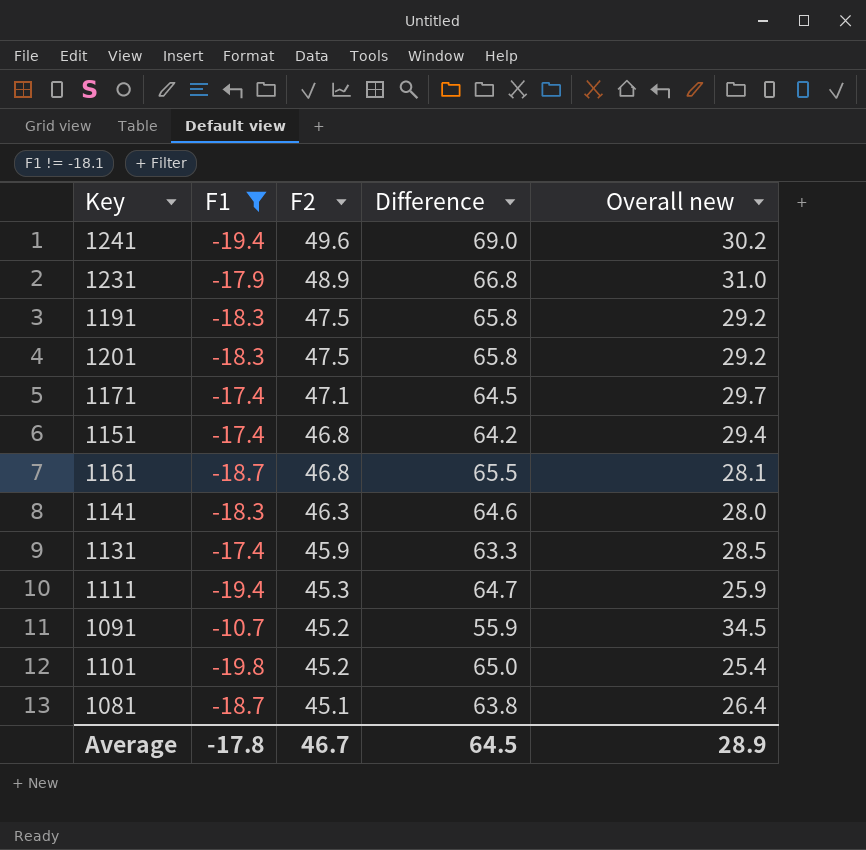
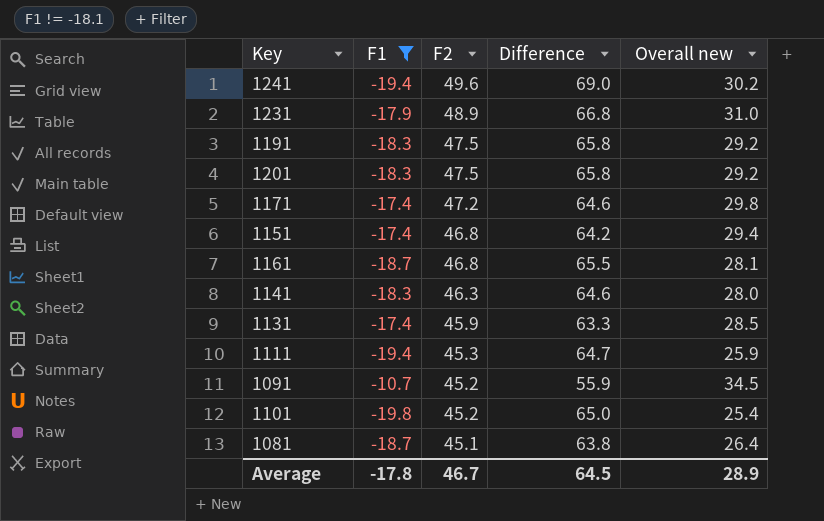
1171 | F2: 47.1 -> 47.2
1171 | Difference: 64.5 -> 64.6
1171 | Overall new: 29.7 -> 29.8

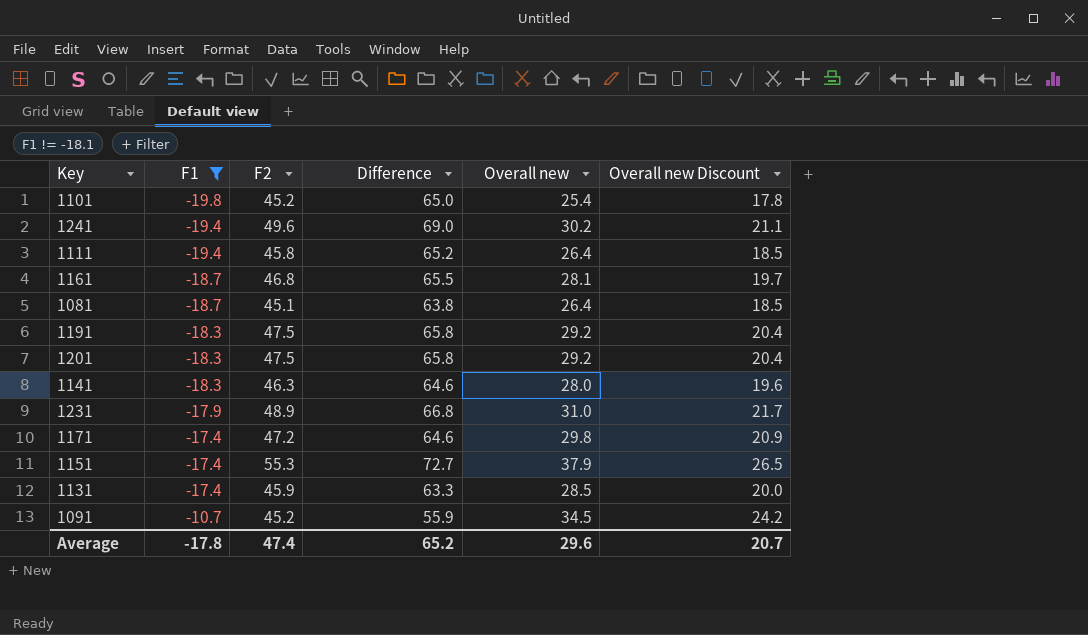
row order: F2 descending -> F1 ascending
column Overall new Discount | formula: none -> [Overall new] * 0.7
1111 | F2: 45.3 -> 45.8
1111 | Difference: 64.7 -> 65.2
1111 | Overall new: 25.9 -> 26.4
1151 | F2: 46.8 -> 55.3
1151 | Difference: 64.2 -> 72.7
1151 | Overall new: 29.4 -> 37.9
Average | F2: 46.7 -> 47.4
Average | Difference: 64.5 -> 65.2
Average | Overall new: 28.9 -> 29.6

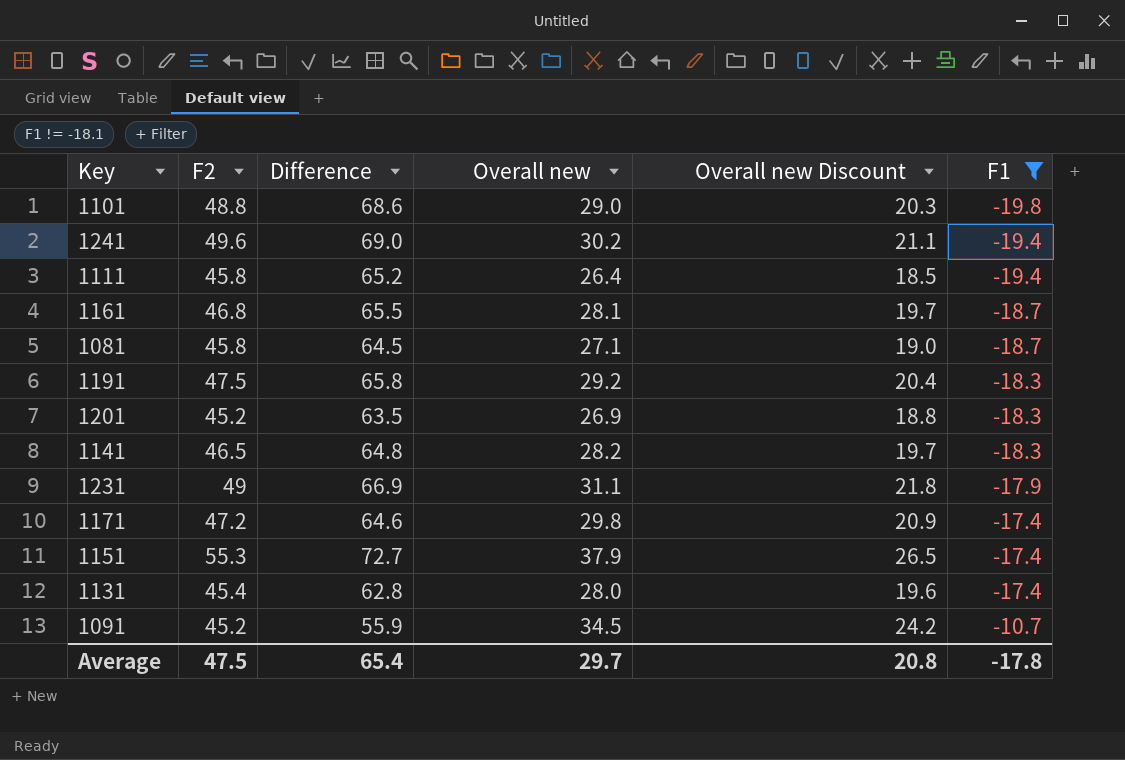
column F1 | position: 2 -> 6
1101 | F2: 45.2 -> 48.8
1101 | Difference: 65.0 -> 68.6
1101 | Overall new: 25.4 -> 29.0
1101 | Overall new Discount: 17.8 -> 20.3
1081 | F2: 45.1 -> 45.8
1081 | Difference: 63.8 -> 64.5
1081 | Overall new: 26.4 -> 27.1
1081 | Overall new Discount: 18.5 -> 19.0
1201 | F2: 47.5 -> 45.2
1201 | Difference: 65.8 -> 63.5
1201 | Overall new: 29.2 -> 26.9
1201 | Overall new Discount: 20.4 -> 18.8
1141 | F2: 46.3 -> 46.5
1141 | Difference: 64.6 -> 64.8
1141 | Overall new: 28.0 -> 28.2
1141 | Overall new Discount: 19.6 -> 19.7
1231 | F2: 48.9 -> 49
1231 | Difference: 66.8 -> 66.9
1231 | Overall new: 31.0 -> 31.1
1231 | Overall new Discount: 21.7 -> 21.8
1131 | F2: 45.9 -> 45.4
1131 | Difference: 63.3 -> 62.8
1131 | Overall new: 28.5 -> 28.0
1131 | Overall new Discount: 20.0 -> 19.6
Average | F2: 47.4 -> 47.5
Average | Difference: 65.2 -> 65.4
Average | Overall new: 29.6 -> 29.7
Average | Overall new Discount: 20.7 -> 20.8

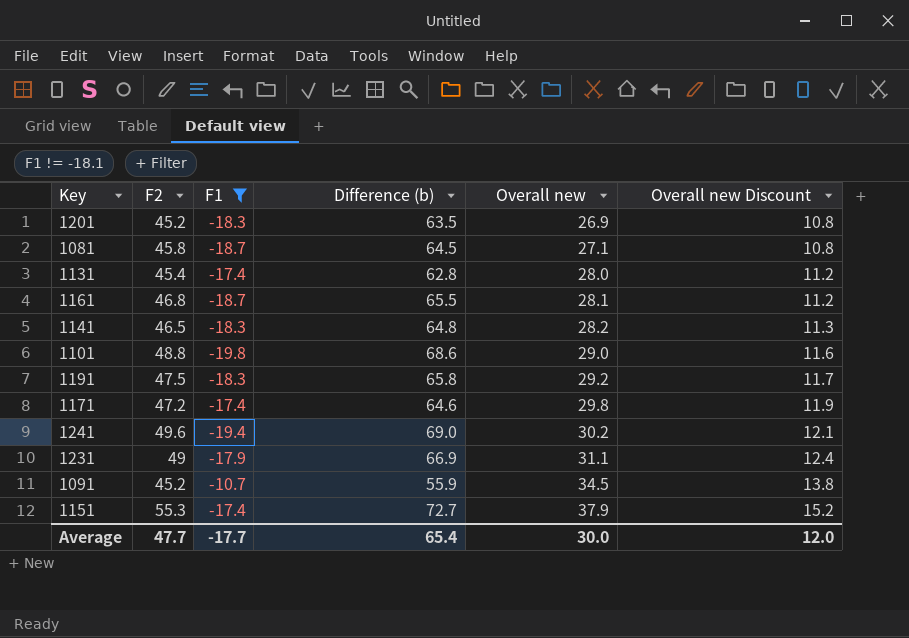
row order: F1 ascending -> Overall new ascending
column F1 | position: 6 -> 3
column name: Difference -> Difference (b)
column Overall new Discount | formula: [Overall new] * 0.7 -> [Overall new] * 0.4
row 1111: 45.8 | 65.2 | 26.4 | 18.5 | -19.4 -> none
Average | F2: 47.5 -> 47.7
Average | F1: -17.8 -> -17.7
Average | Overall new: 29.7 -> 30.0
Average | Overall new Discount: 20.8 -> 12.0

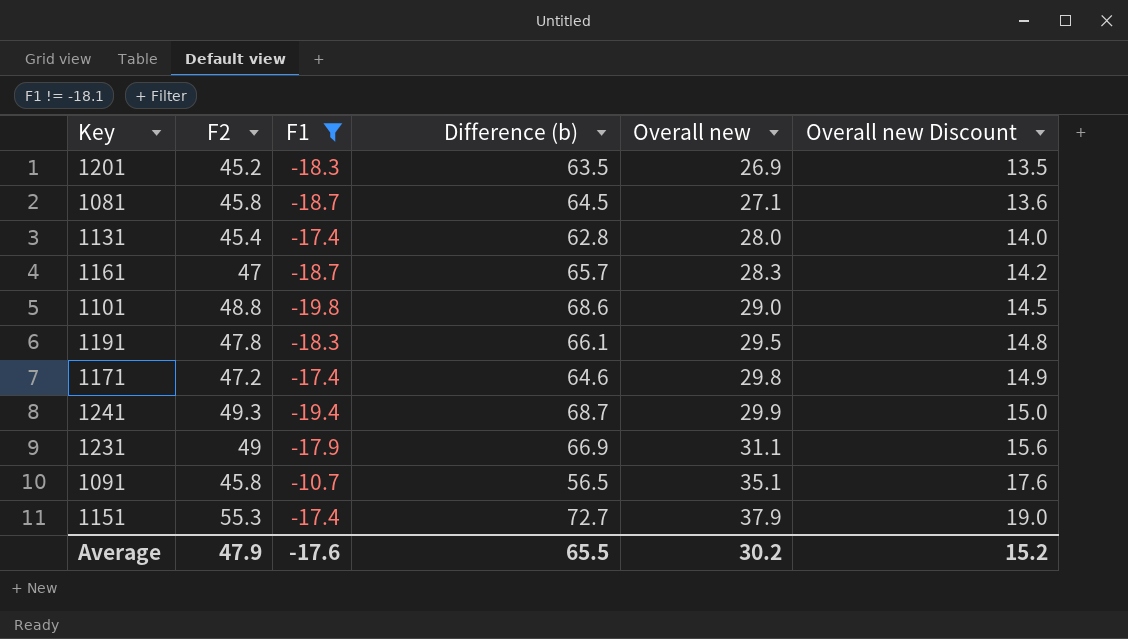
column Overall new Discount | formula: [Overall new] * 0.4 -> [Overall new] * 0.5
row 1141: 46.5 | -18.3 | 64.8 | 28.2 | 11.3 -> none
1161 | F2: 46.8 -> 47
1161 | Difference (b): 65.5 -> 65.7
1161 | Overall new: 28.1 -> 28.3
1191 | F2: 47.5 -> 47.8
1191 | Difference (b): 65.8 -> 66.1
1191 | Overall new: 29.2 -> 29.5
1241 | F2: 49.6 -> 49.3
1241 | Difference (b): 69.0 -> 68.7
1241 | Overall new: 30.2 -> 29.9
1091 | F2: 45.2 -> 45.8
1091 | Difference (b): 55.9 -> 56.5
1091 | Overall new: 34.5 -> 35.1
Average | F2: 47.7 -> 47.9
Average | F1: -17.7 -> -17.6
Average | Difference (b): 65.4 -> 65.5
Average | Overall new: 30.0 -> 30.2
Average | Overall new Discount: 12.0 -> 15.2

